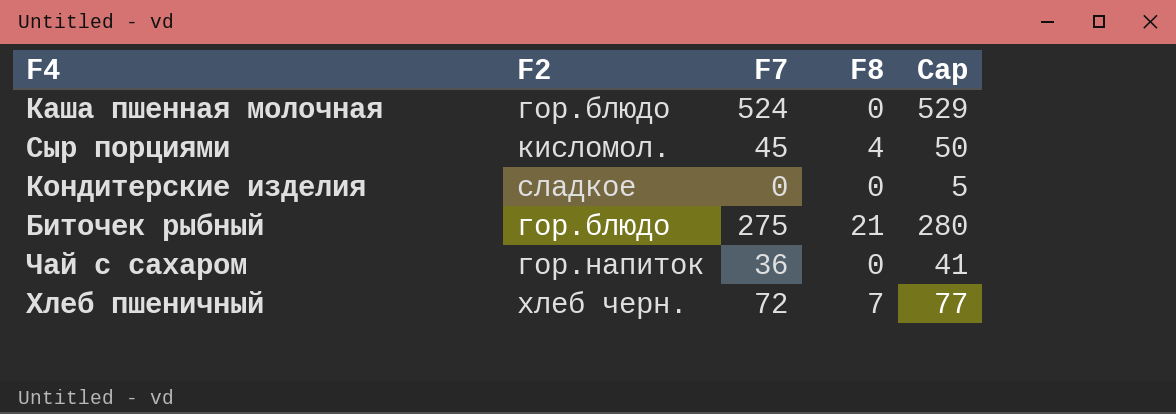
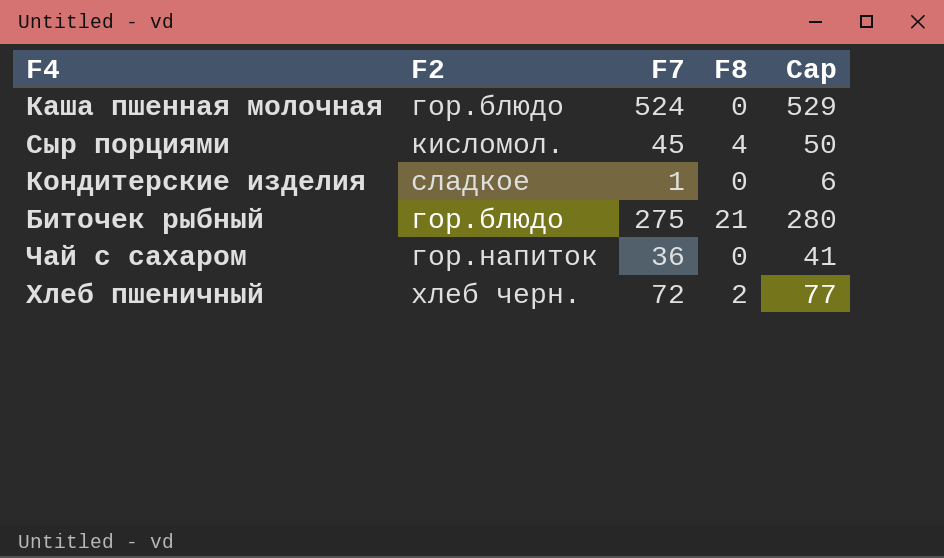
Кондитерские изделия | F7: 0 -> 1
Кондитерские изделия | Cap: 5 -> 6
Хлеб пшеничный | F8: 7 -> 2

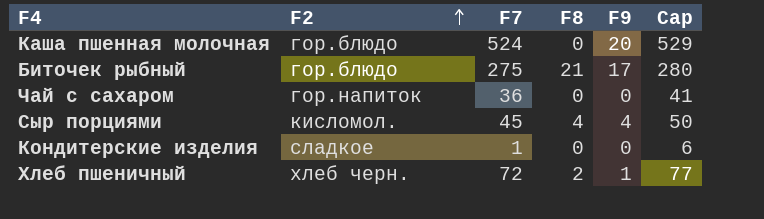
row order: none -> F2 ascending
column F9 | position: none -> 5

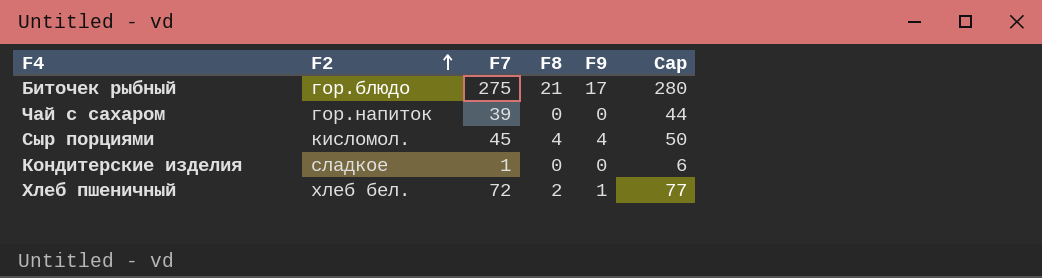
row Каша пшенная молочная: гор.блюдо | 524 | 0 | 20 | 529 -> none
Чай с сахаром | F7: 36 -> 39
Чай с сахаром | Cap: 41 -> 44
Хлеб пшеничный | F2: хлеб черн. -> хлеб бел.

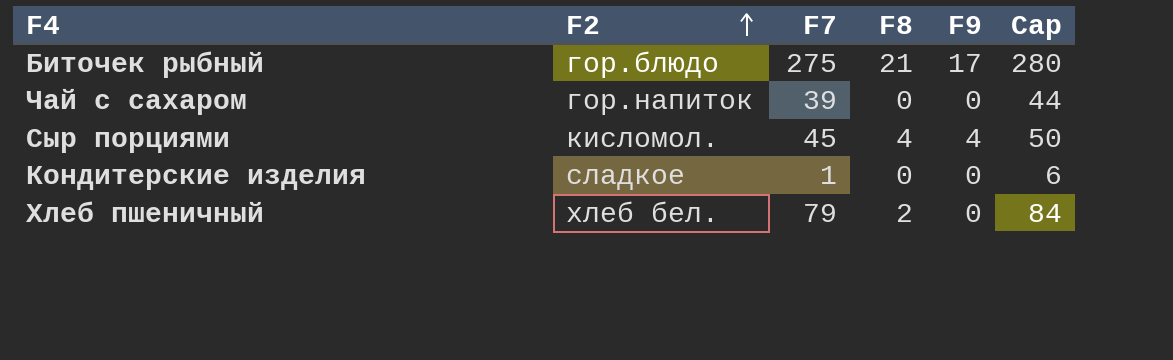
Хлеб пшеничный | F7: 72 -> 79
Хлеб пшеничный | F9: 1 -> 0
Хлеб пшеничный | Cap: 77 -> 84

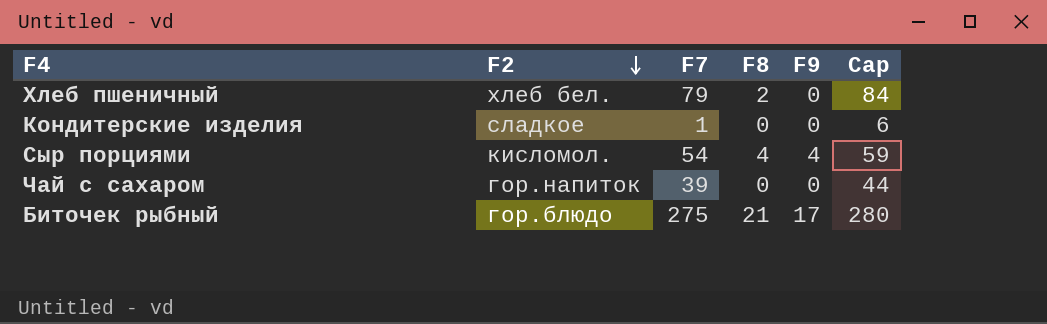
row order: F2 ascending -> F2 descending
Сыр порциями | F7: 45 -> 54
Сыр порциями | Cap: 50 -> 59

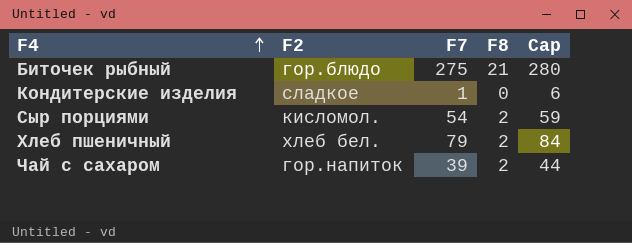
row order: F2 descending -> F4 ascending
column F9 | position: 5 -> none
Сыр порциями | F8: 4 -> 2
Чай с сахаром | F8: 0 -> 2

